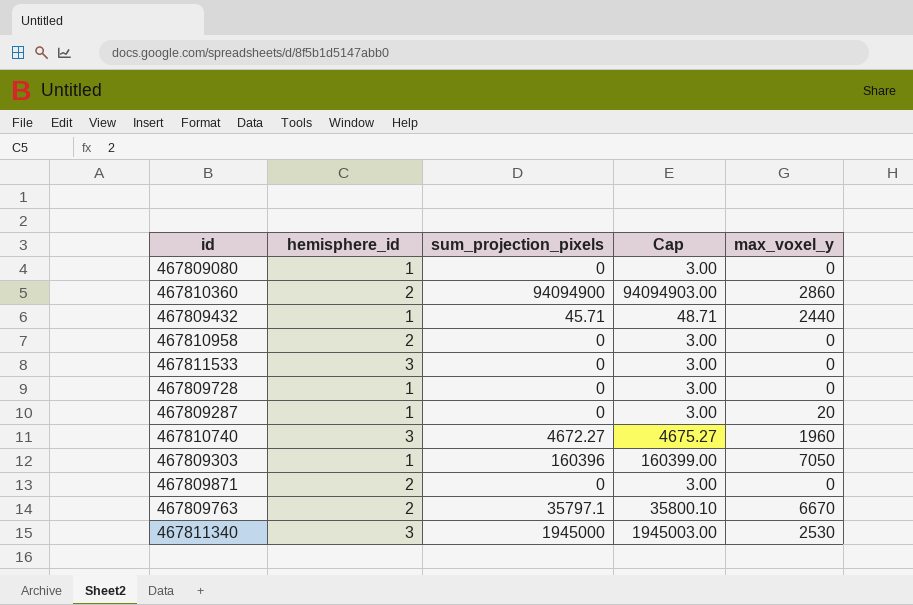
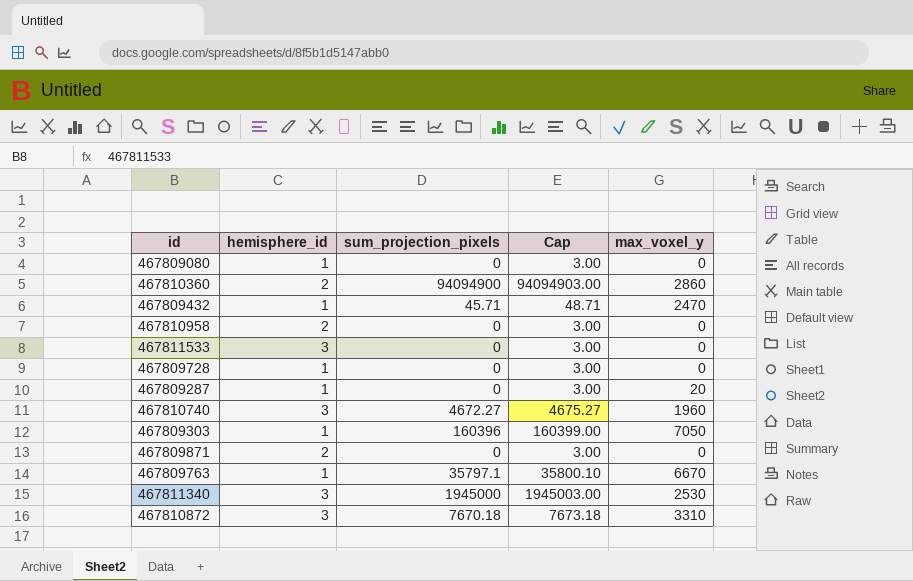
467809432 | max_voxel_y: 2440 -> 2470
467809763 | hemisphere_id: 2 -> 1
row 467810872: none -> 3 | 7670.18 | 7673.18 | 3310

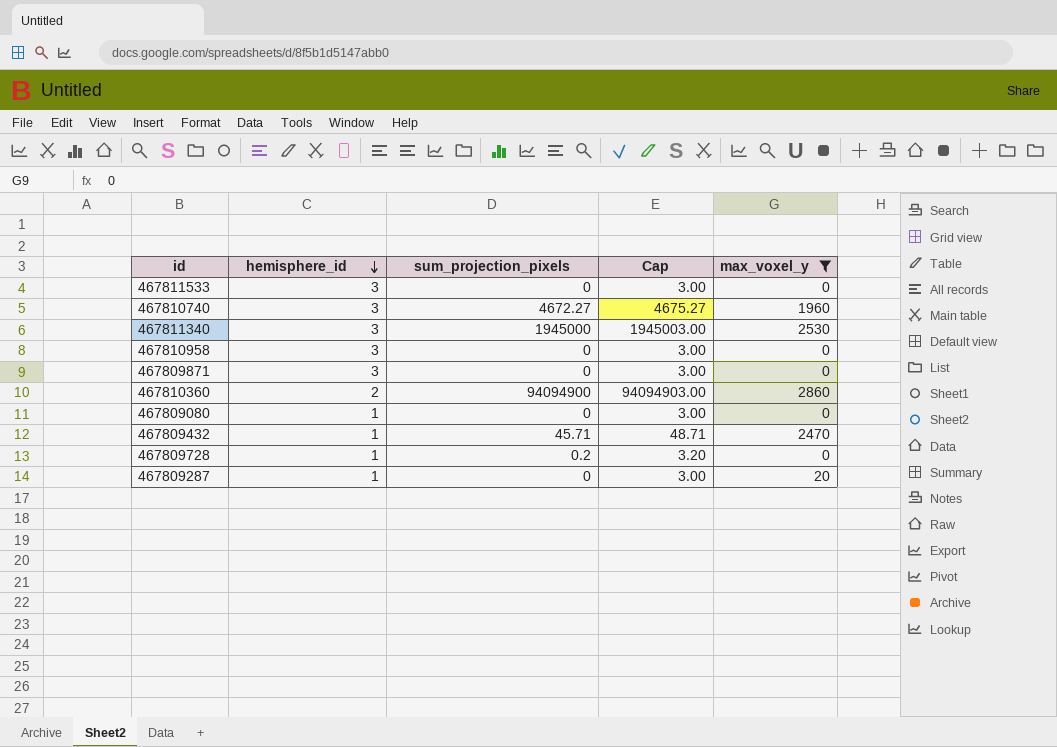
filter: none -> max_voxel_y <= 2860
row order: none -> hemisphere_id descending
467810958 | hemisphere_id: 2 -> 3
467809871 | hemisphere_id: 2 -> 3
467809728 | sum_projection_pixels: 0 -> 0.2
467809728 | Cap: 3.00 -> 3.20

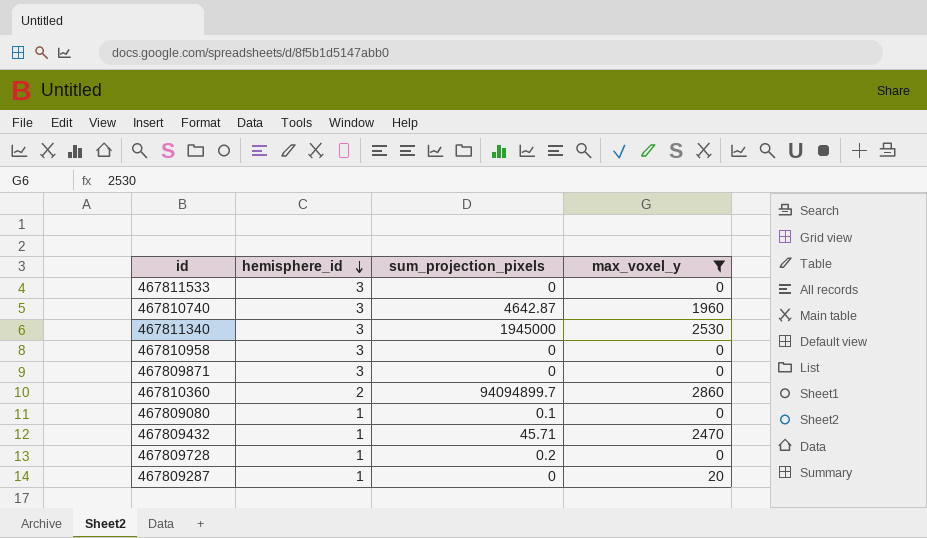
column Cap | formula: [sum_projection_pixels] + 3 -> none
467810740 | sum_projection_pixels: 4672.27 -> 4642.87
467810360 | sum_projection_pixels: 94094900 -> 94094899.7
467809080 | sum_projection_pixels: 0 -> 0.1

